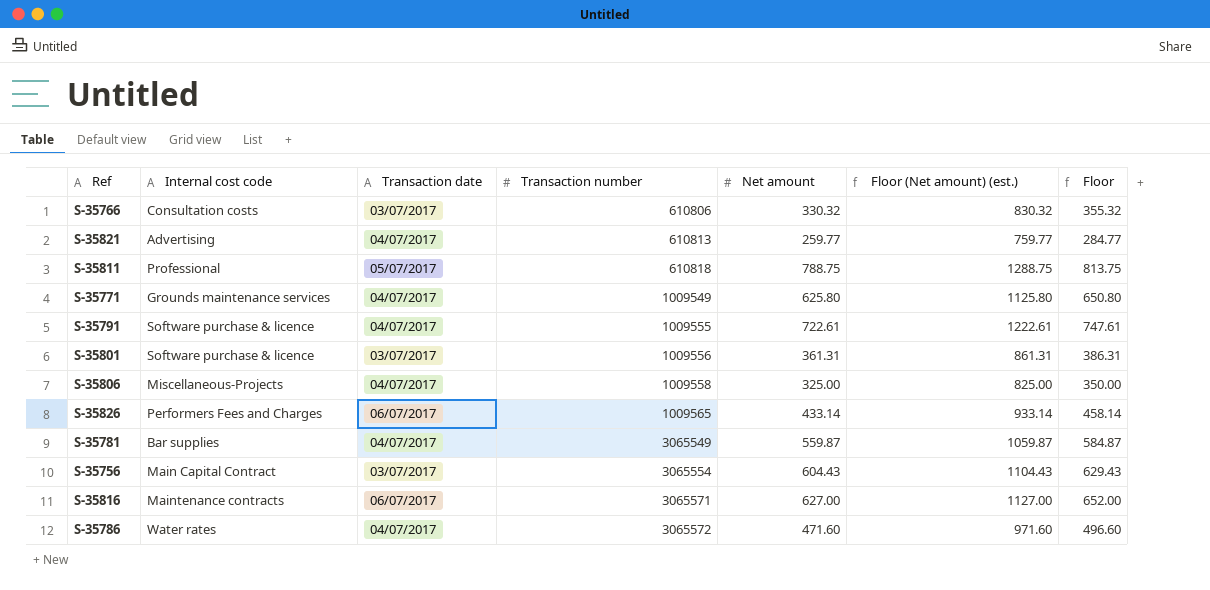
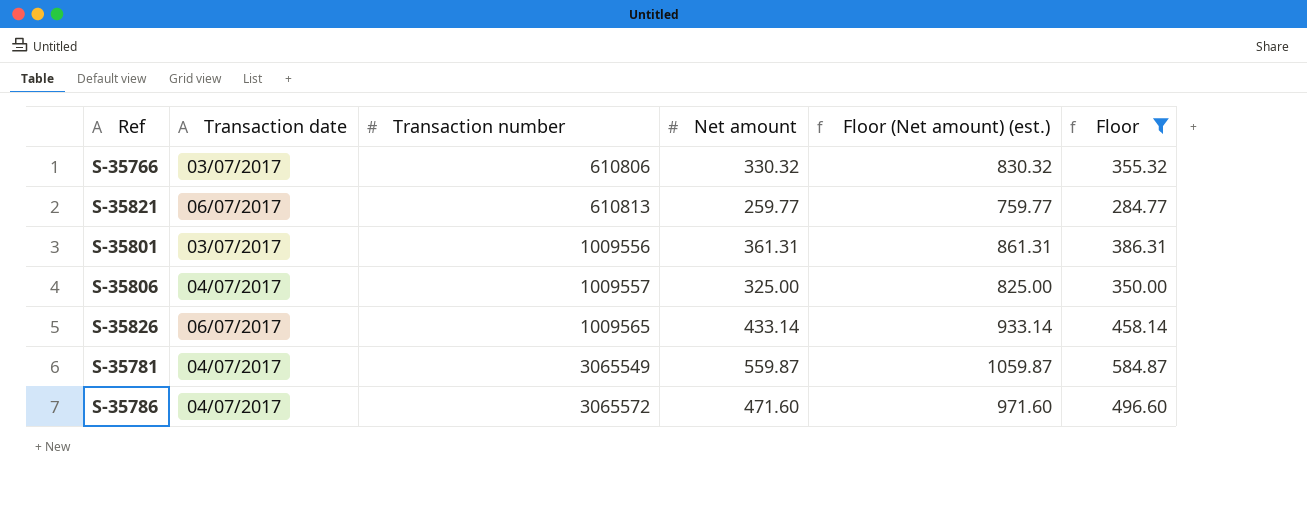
filter: none -> Floor <= 584.87
column Internal cost code | position: 2 -> none
S-35821 | Transaction date: 04/07/2017 -> 06/07/2017
S-35806 | Transaction number: 1009558 -> 1009557

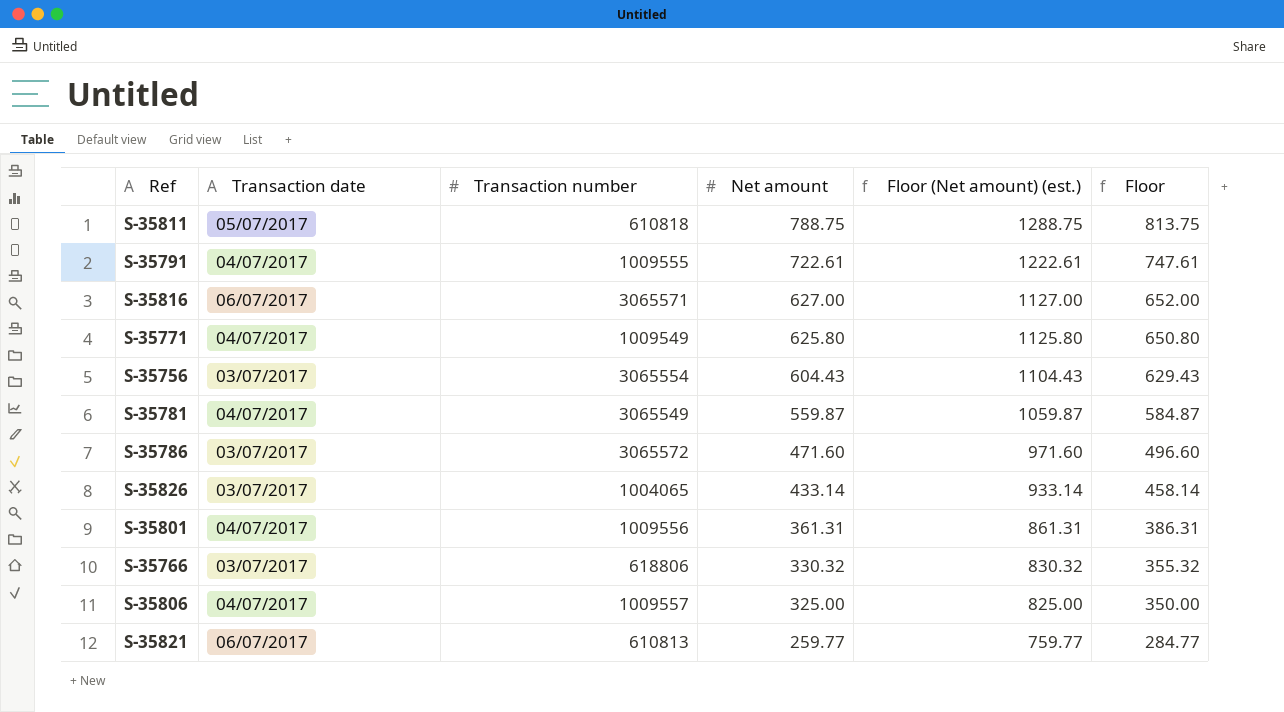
filter: Floor <= 584.87 -> none
row order: Transaction number ascending -> Net amount descending
S-35786 | Transaction date: 04/07/2017 -> 03/07/2017
S-35826 | Transaction date: 06/07/2017 -> 03/07/2017
S-35826 | Transaction number: 1009565 -> 1004065
S-35801 | Transaction date: 03/07/2017 -> 04/07/2017
S-35766 | Transaction number: 610806 -> 618806

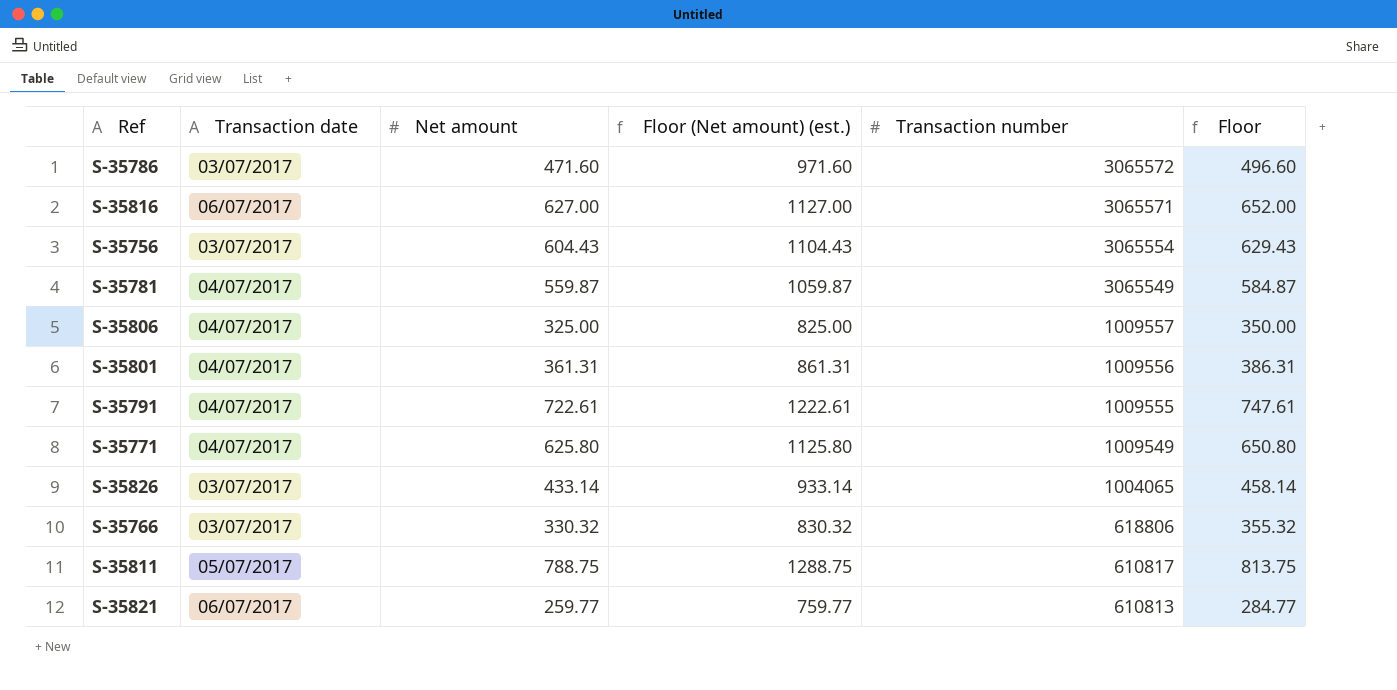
row order: Net amount descending -> Transaction number descending
column Transaction number | position: 3 -> 5
S-35811 | Transaction number: 610818 -> 610817

